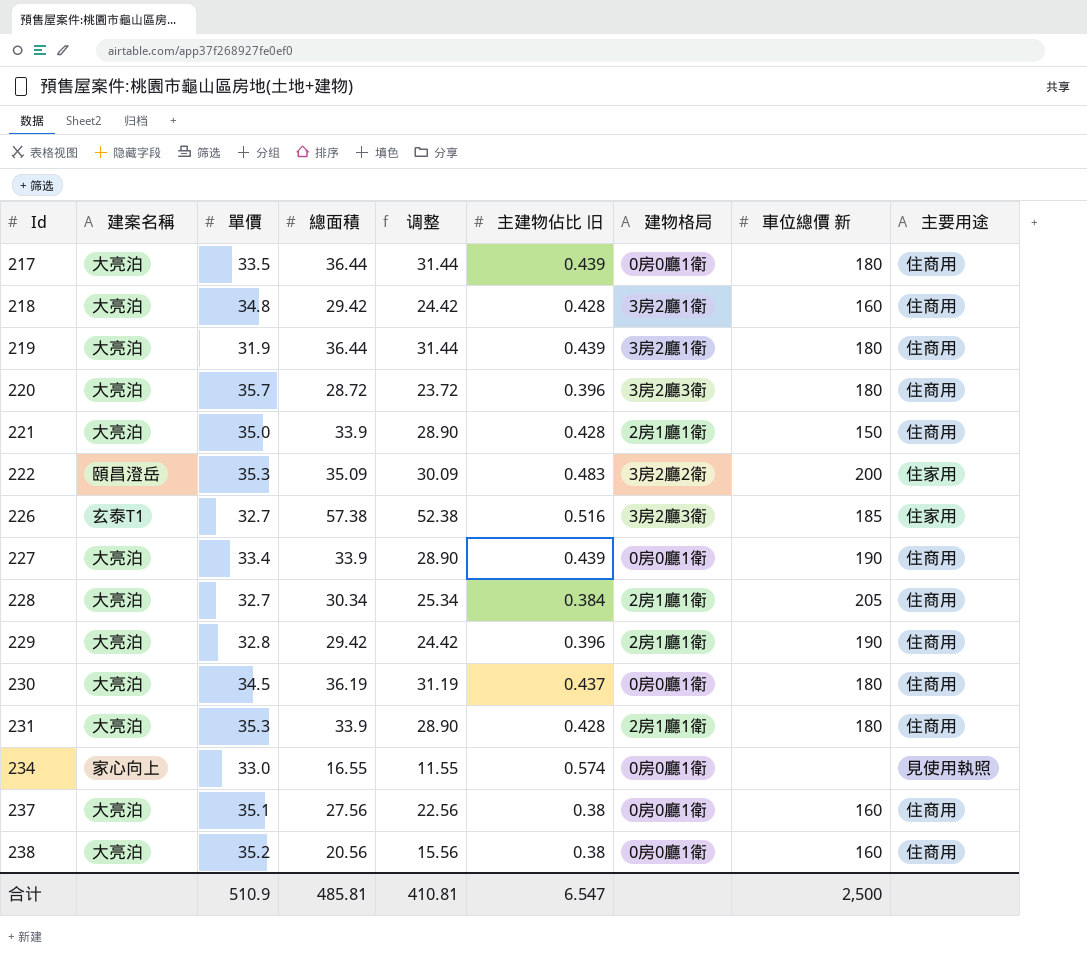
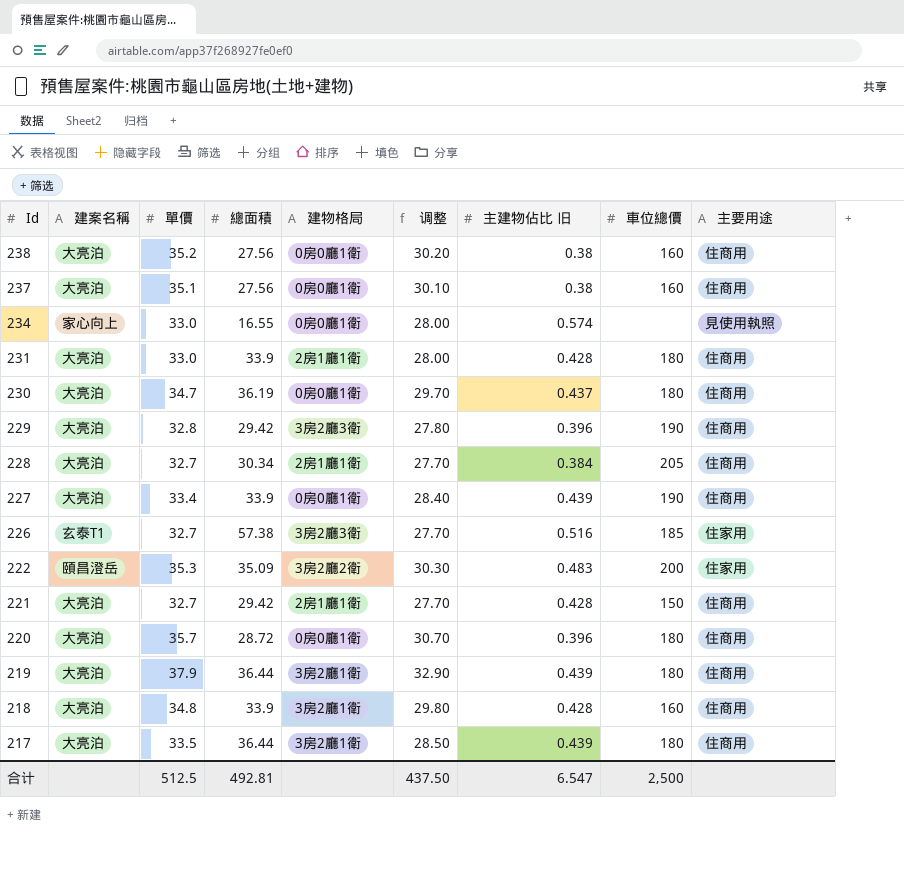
row order: Id ascending -> Id descending
column 建物格局 | position: 7 -> 5
column 调整 | formula: [總面積] - 5 -> [單價] - 5
column name: 車位總價 新 -> 車位總價
238 | 總面積: 20.56 -> 27.56
231 | 單價: 35.3 -> 33.0
230 | 單價: 34.5 -> 34.7
229 | 建物格局: 2房1廳1衛 -> 3房2廳3衛
221 | 單價: 35.0 -> 32.7
221 | 總面積: 33.9 -> 29.42
220 | 建物格局: 3房2廳3衛 -> 0房0廳1衛
219 | 單價: 31.9 -> 37.9
218 | 總面積: 29.42 -> 33.9
217 | 建物格局: 0房0廳1衛 -> 3房2廳1衛
合计 | 單價: 510.9 -> 512.5
合计 | 總面積: 485.81 -> 492.81
合计 | 调整: 410.81 -> 437.50

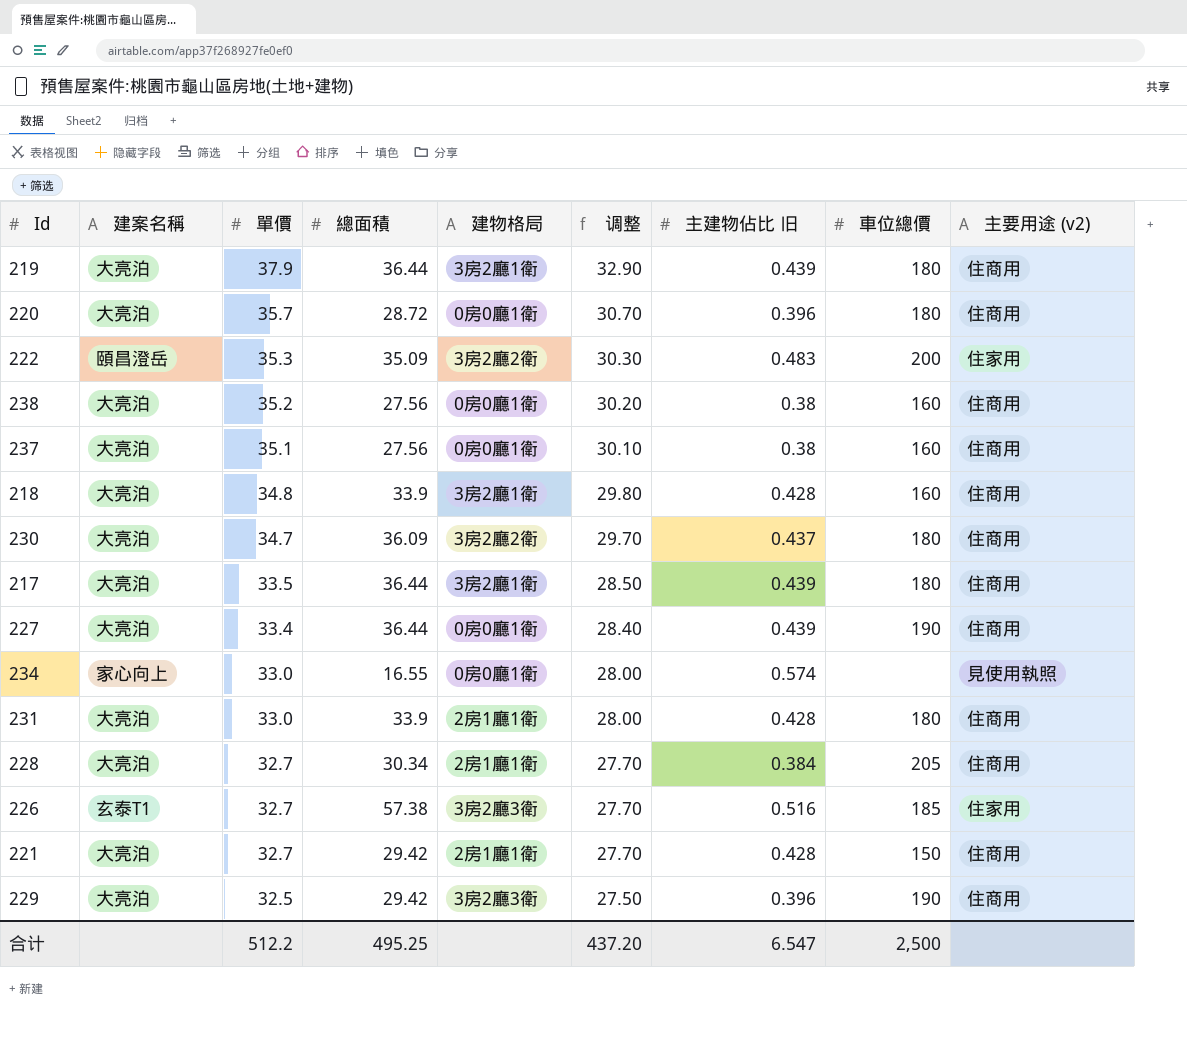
row order: Id descending -> 單價 descending
column name: 主要用途 -> 主要用途 (v2)
230 | 總面積: 36.19 -> 36.09
230 | 建物格局: 0房0廳1衛 -> 3房2廳2衛
227 | 總面積: 33.9 -> 36.44
229 | 單價: 32.8 -> 32.5
229 | 调整: 27.80 -> 27.50
合计 | 單價: 512.5 -> 512.2
合计 | 總面積: 492.81 -> 495.25
合计 | 调整: 437.50 -> 437.20

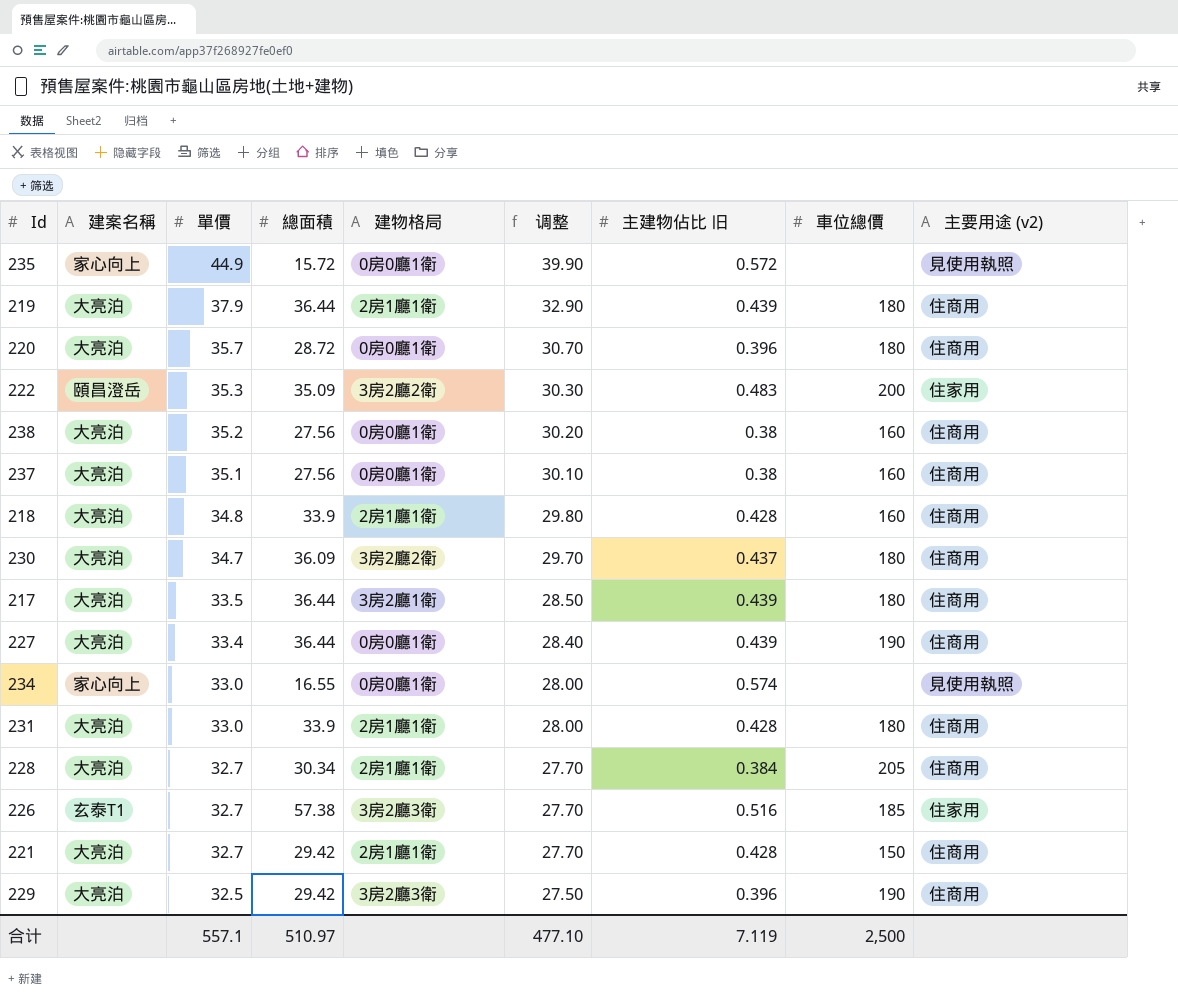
row 235: none -> 家心向上 | 44.9 | 15.72 | 0房0廳1衛 | 39.90 | 0.572 | none | 見使用執照
219 | 建物格局: 3房2廳1衛 -> 2房1廳1衛
218 | 建物格局: 3房2廳1衛 -> 2房1廳1衛
合计 | 單價: 512.2 -> 557.1
合计 | 總面積: 495.25 -> 510.97
合计 | 调整: 437.20 -> 477.10
合计 | 主建物佔比 旧: 6.547 -> 7.119

